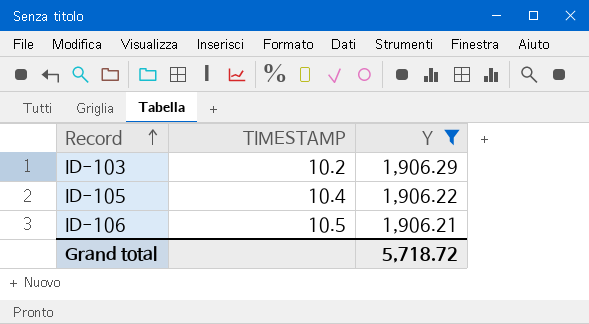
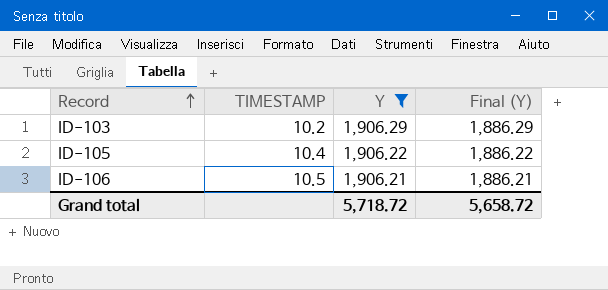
column Final (Y) | formula: none -> [Y] - 20

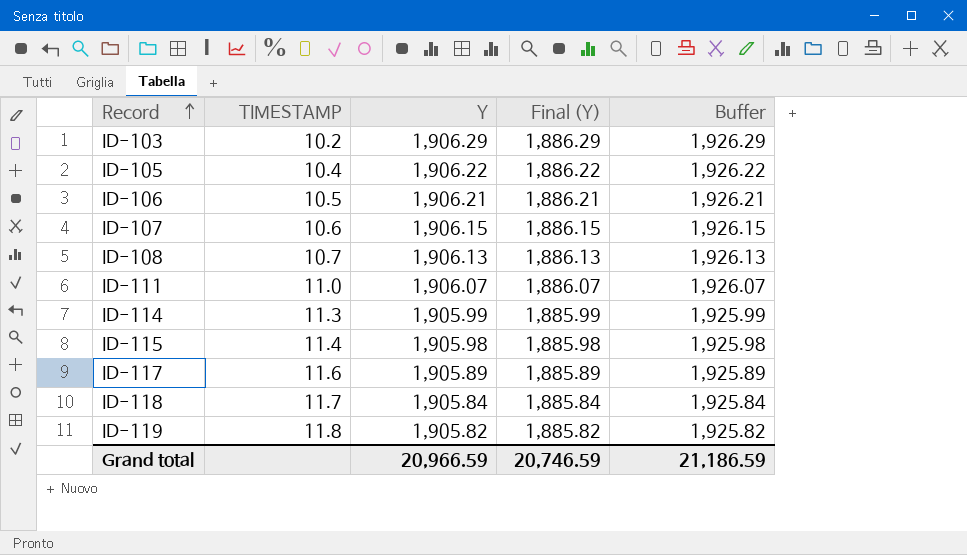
filter: Y >= 1,906.21 -> none
column Buffer | formula: none -> [Y] + 20
Grand total | Y: 5,718.72 -> 20,966.59
Grand total | Final (Y): 5,658.72 -> 20,746.59

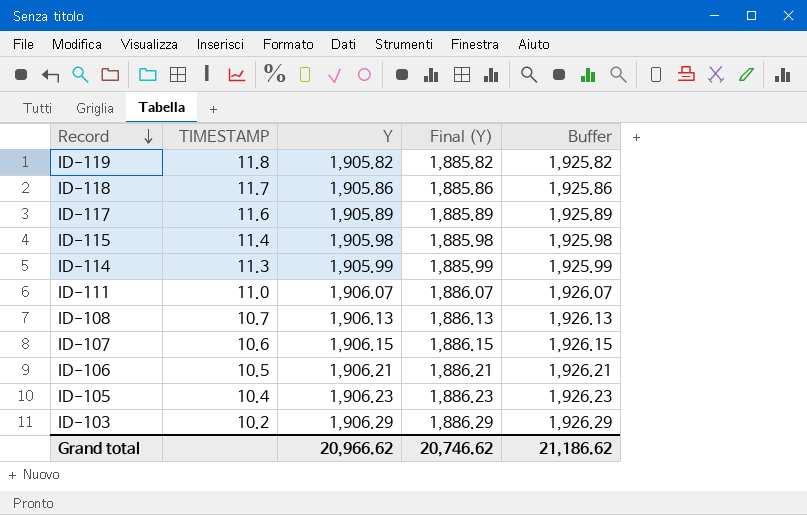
row order: Record ascending -> Record descending
ID-118 | Y: 1,905.84 -> 1,905.86
ID-118 | Final (Y): 1,885.84 -> 1,885.86
ID-118 | Buffer: 1,925.84 -> 1,925.86
ID-105 | Y: 1,906.22 -> 1,906.23
ID-105 | Final (Y): 1,886.22 -> 1,886.23
ID-105 | Buffer: 1,926.22 -> 1,926.23
Grand total | Y: 20,966.59 -> 20,966.62
Grand total | Final (Y): 20,746.59 -> 20,746.62
Grand total | Buffer: 21,186.59 -> 21,186.62

